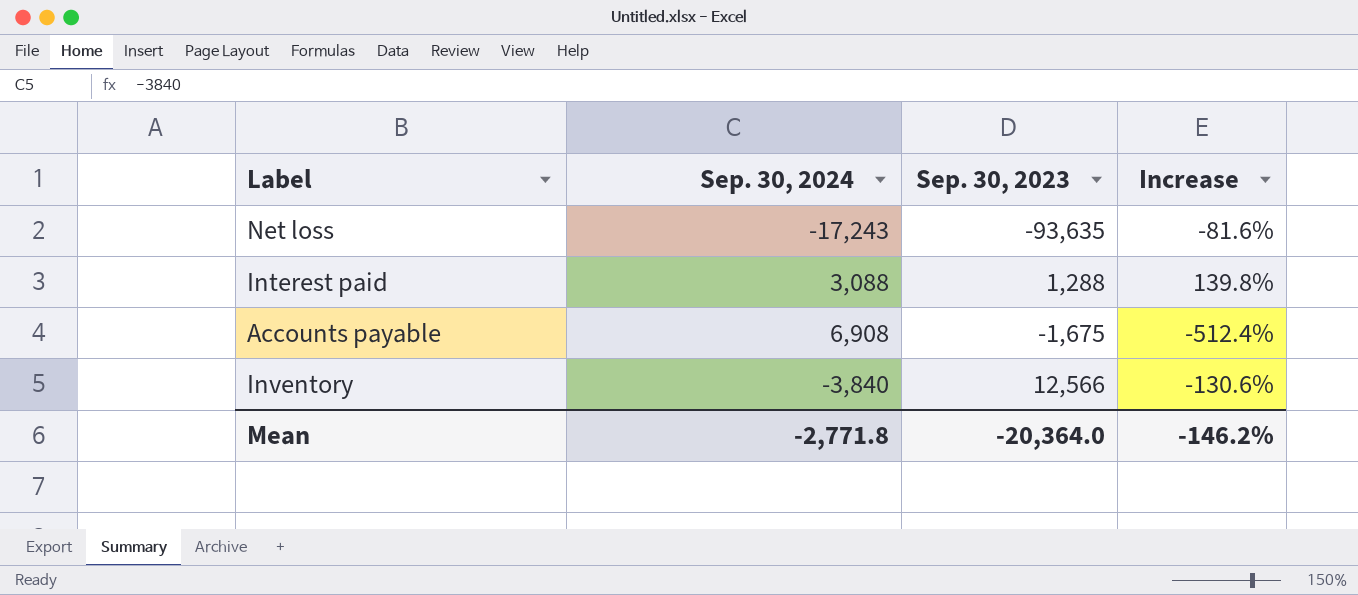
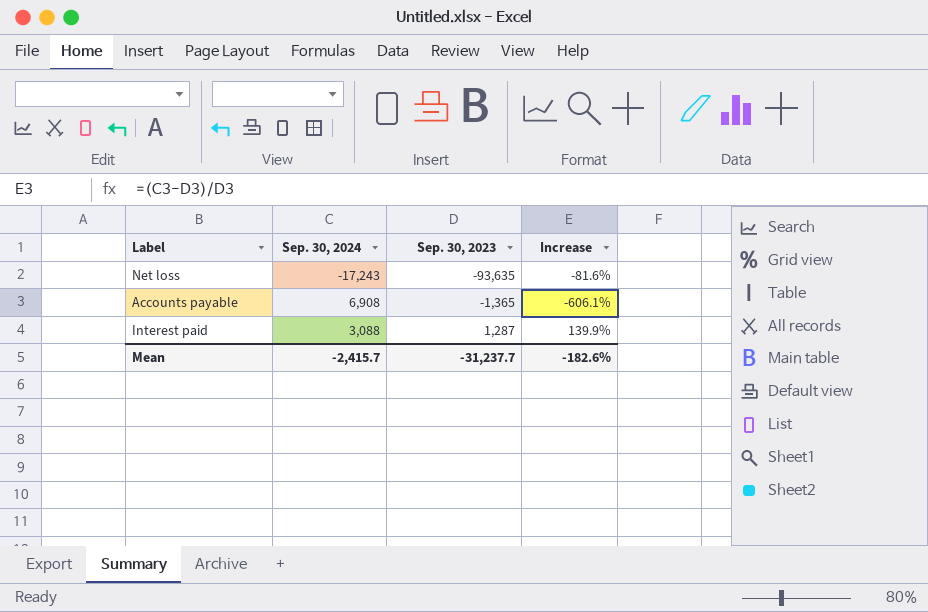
row order: none -> Sep. 30, 2023 ascending
row Inventory: -3,840 | 12,566 | -130.6% -> none
Accounts payable | Sep. 30, 2023: -1,675 -> -1,365
Accounts payable | Increase: -512.4% -> -606.1%
Interest paid | Sep. 30, 2023: 1,288 -> 1,287
Interest paid | Increase: 139.8% -> 139.9%
Mean | Sep. 30, 2024: -2,771.8 -> -2,415.7
Mean | Sep. 30, 2023: -20,364.0 -> -31,237.7
Mean | Increase: -146.2% -> -182.6%

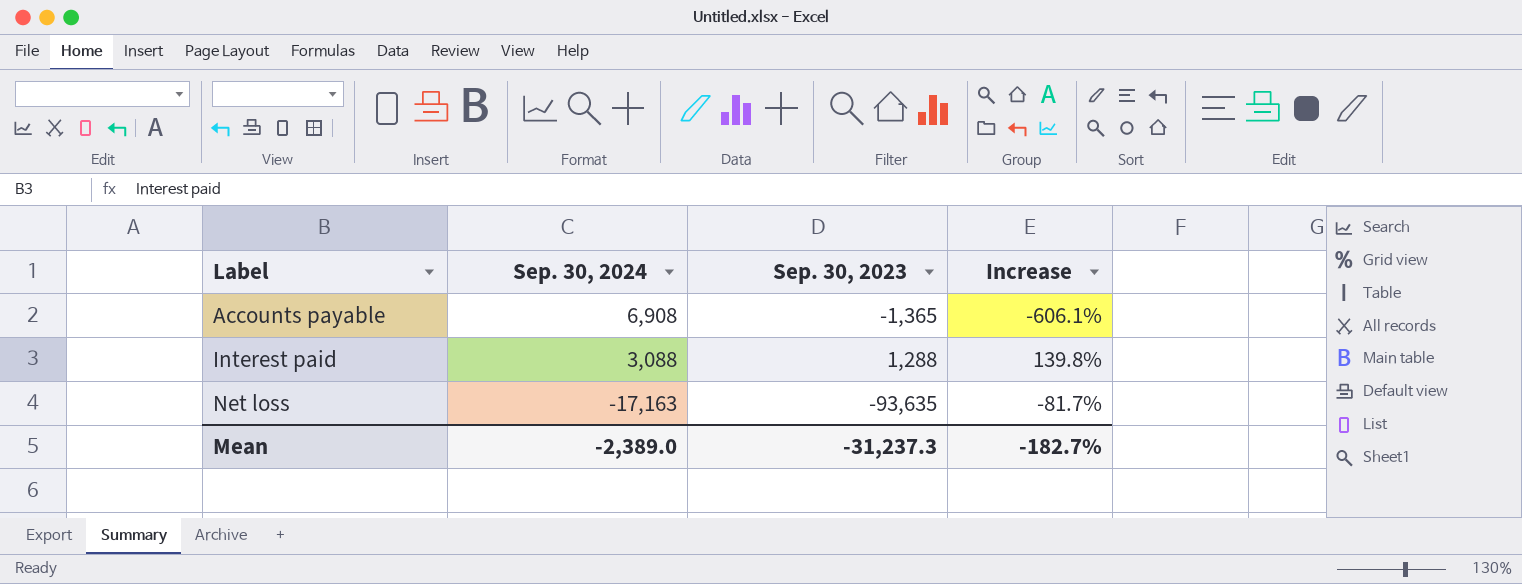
row order: Sep. 30, 2023 ascending -> Label ascending
Interest paid | Sep. 30, 2023: 1,287 -> 1,288
Interest paid | Increase: 139.9% -> 139.8%
Net loss | Sep. 30, 2024: -17,243 -> -17,163
Net loss | Increase: -81.6% -> -81.7%
Mean | Sep. 30, 2024: -2,415.7 -> -2,389.0
Mean | Sep. 30, 2023: -31,237.7 -> -31,237.3
Mean | Increase: -182.6% -> -182.7%

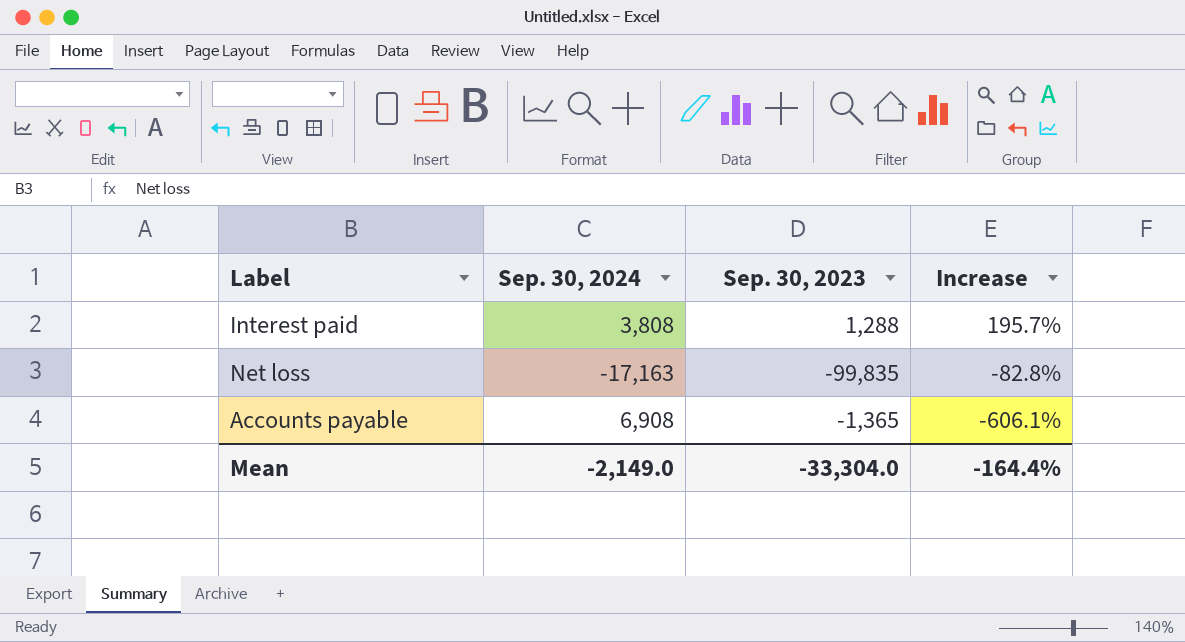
row order: Label ascending -> Increase descending
Interest paid | Sep. 30, 2024: 3,088 -> 3,808
Interest paid | Increase: 139.8% -> 195.7%
Net loss | Sep. 30, 2023: -93,635 -> -99,835
Net loss | Increase: -81.7% -> -82.8%
Mean | Sep. 30, 2024: -2,389.0 -> -2,149.0
Mean | Sep. 30, 2023: -31,237.3 -> -33,304.0
Mean | Increase: -182.7% -> -164.4%

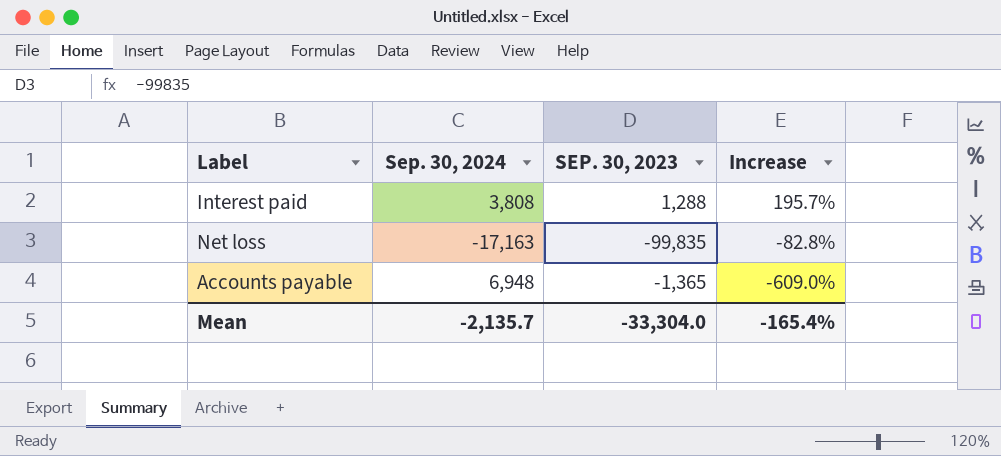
column name: Sep. 30, 2023 -> SEP. 30, 2023
Accounts payable | Sep. 30, 2024: 6,908 -> 6,948
Accounts payable | Increase: -606.1% -> -609.0%
Mean | Sep. 30, 2024: -2,149.0 -> -2,135.7
Mean | Increase: -164.4% -> -165.4%

